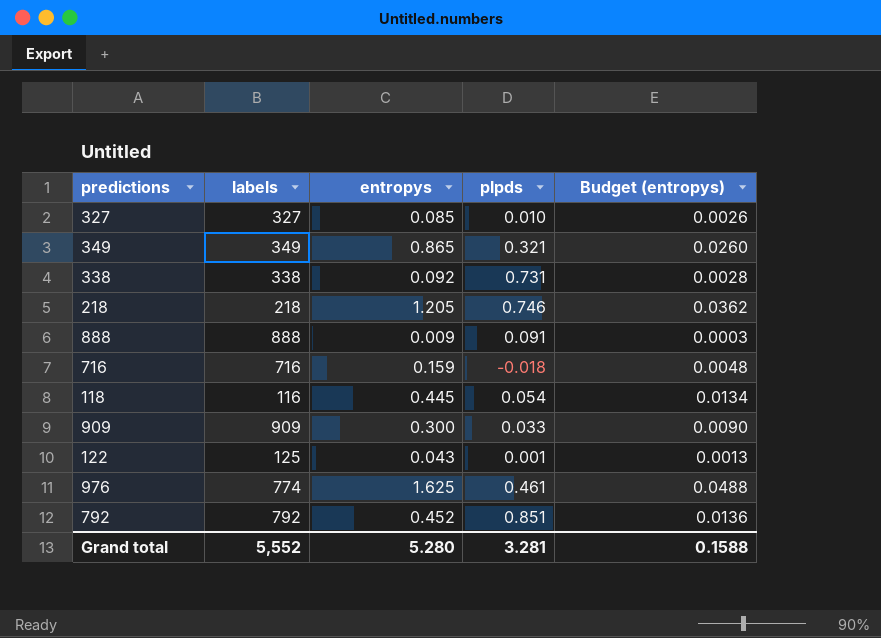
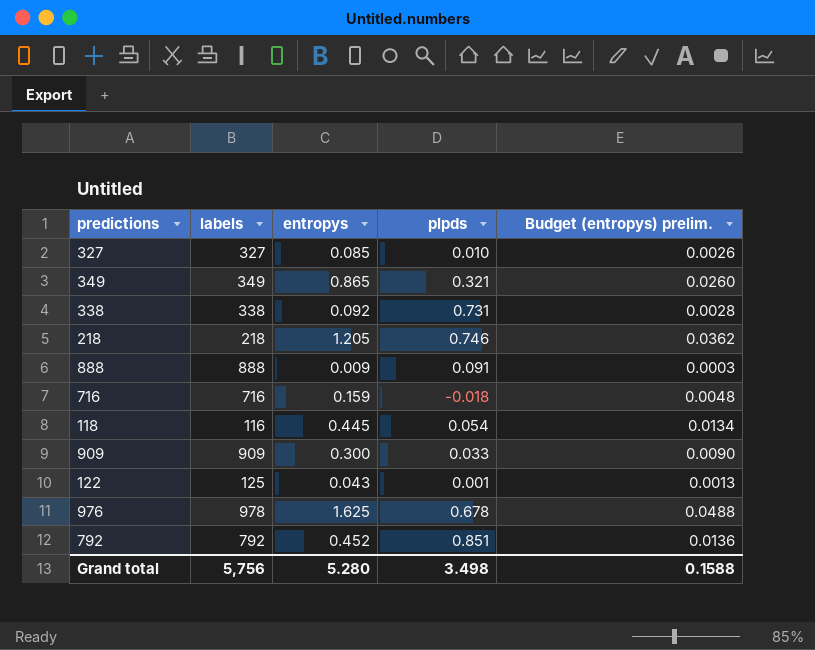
column name: Budget (entropys) -> Budget (entropys) prelim.
976 | labels: 774 -> 978
976 | plpds: 0.461 -> 0.678
Grand total | labels: 5,552 -> 5,756
Grand total | plpds: 3.281 -> 3.498

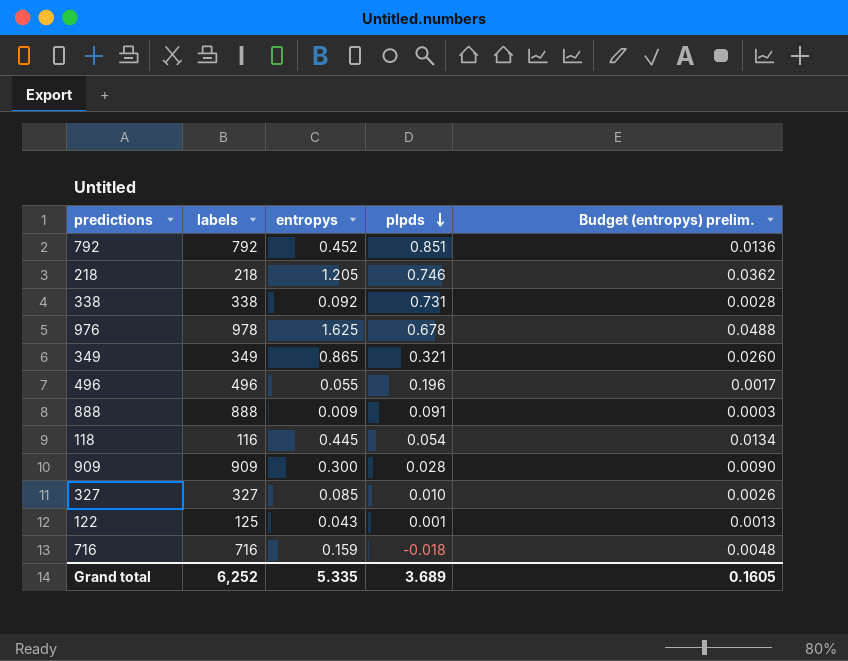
row order: none -> plpds descending
row 496: none -> 496 | 0.055 | 0.196 | 0.0017
909 | plpds: 0.033 -> 0.028
Grand total | labels: 5,756 -> 6,252
Grand total | entropys: 5.280 -> 5.335
Grand total | plpds: 3.498 -> 3.689
Grand total | Budget (entropys) prelim.: 0.1588 -> 0.1605

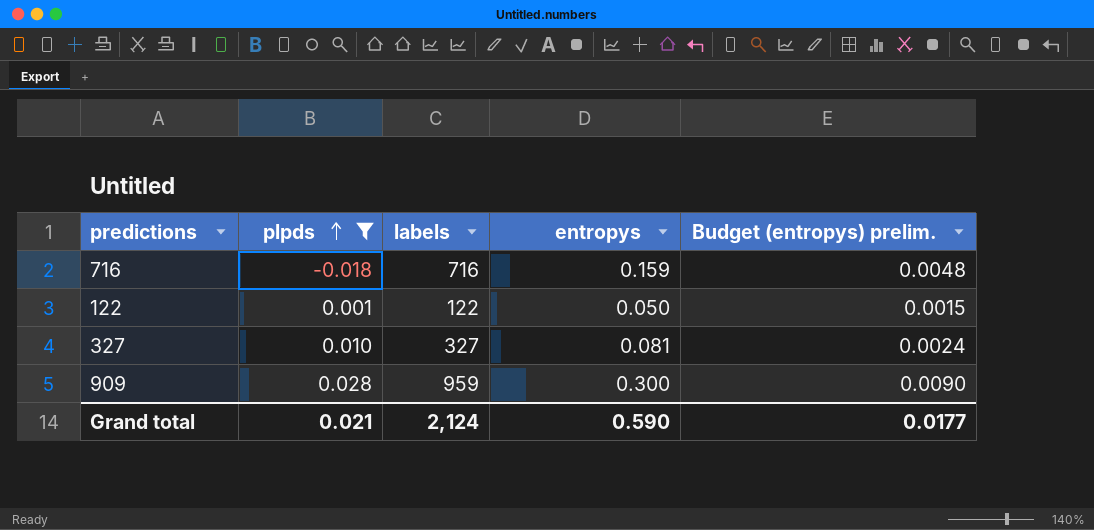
filter: none -> plpds <= 0.028
row order: plpds descending -> plpds ascending
column plpds | position: 4 -> 2
122 | labels: 125 -> 122
122 | entropys: 0.043 -> 0.050
122 | Budget (entropys) prelim.: 0.0013 -> 0.0015
327 | entropys: 0.085 -> 0.081
327 | Budget (entropys) prelim.: 0.0026 -> 0.0024
909 | labels: 909 -> 959
Grand total | plpds: 3.689 -> 0.021
Grand total | labels: 6,252 -> 2,124
Grand total | entropys: 5.335 -> 0.590
Grand total | Budget (entropys) prelim.: 0.1605 -> 0.0177

